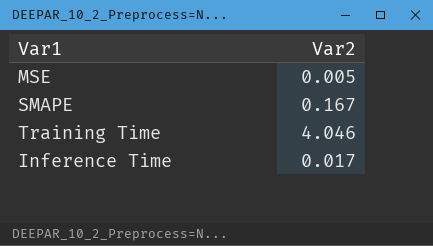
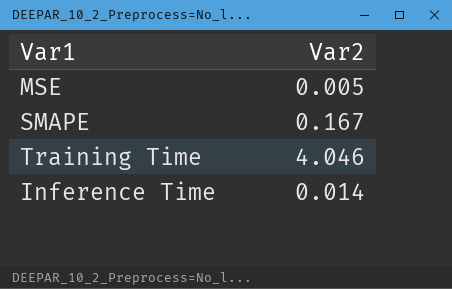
Inference Time | Var2: 0.017 -> 0.014

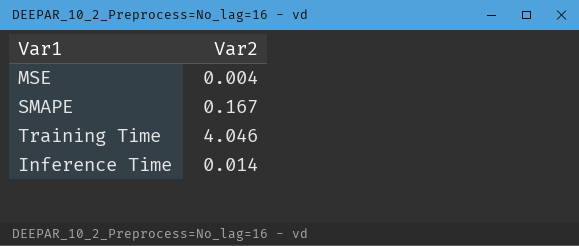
MSE | Var2: 0.005 -> 0.004

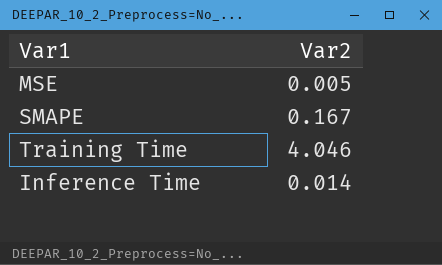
MSE | Var2: 0.004 -> 0.005

